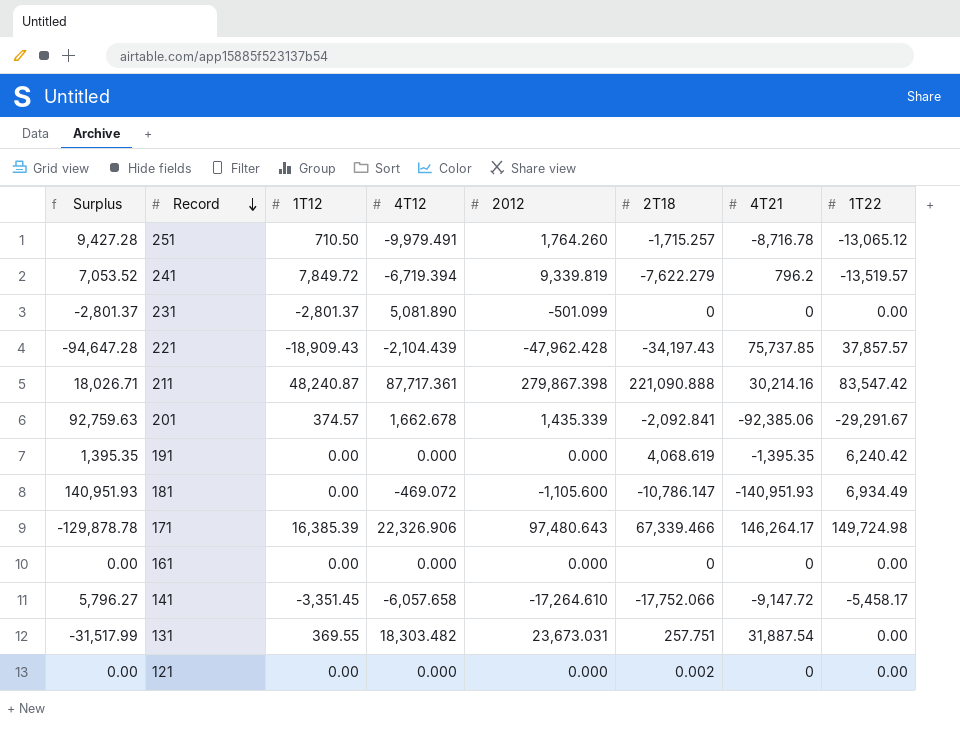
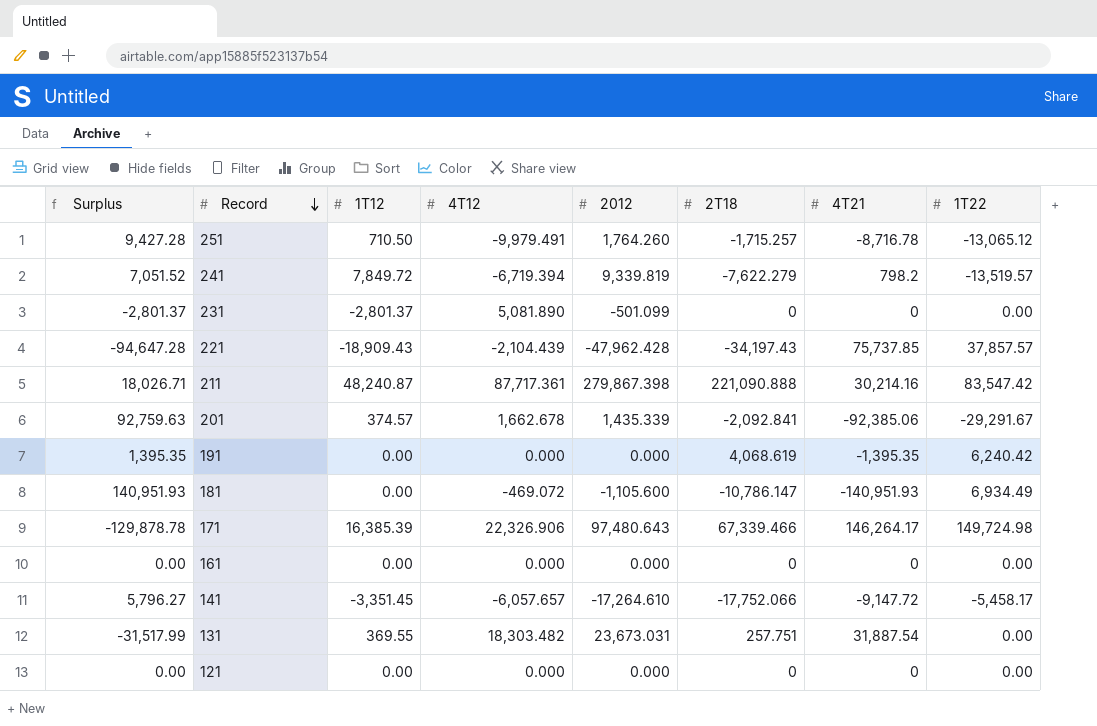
241 | Surplus: 7,053.52 -> 7,051.52
241 | 4T21: 796.2 -> 798.2
141 | 4T12: -6,057.658 -> -6,057.657
121 | 2T18: 0.002 -> 0

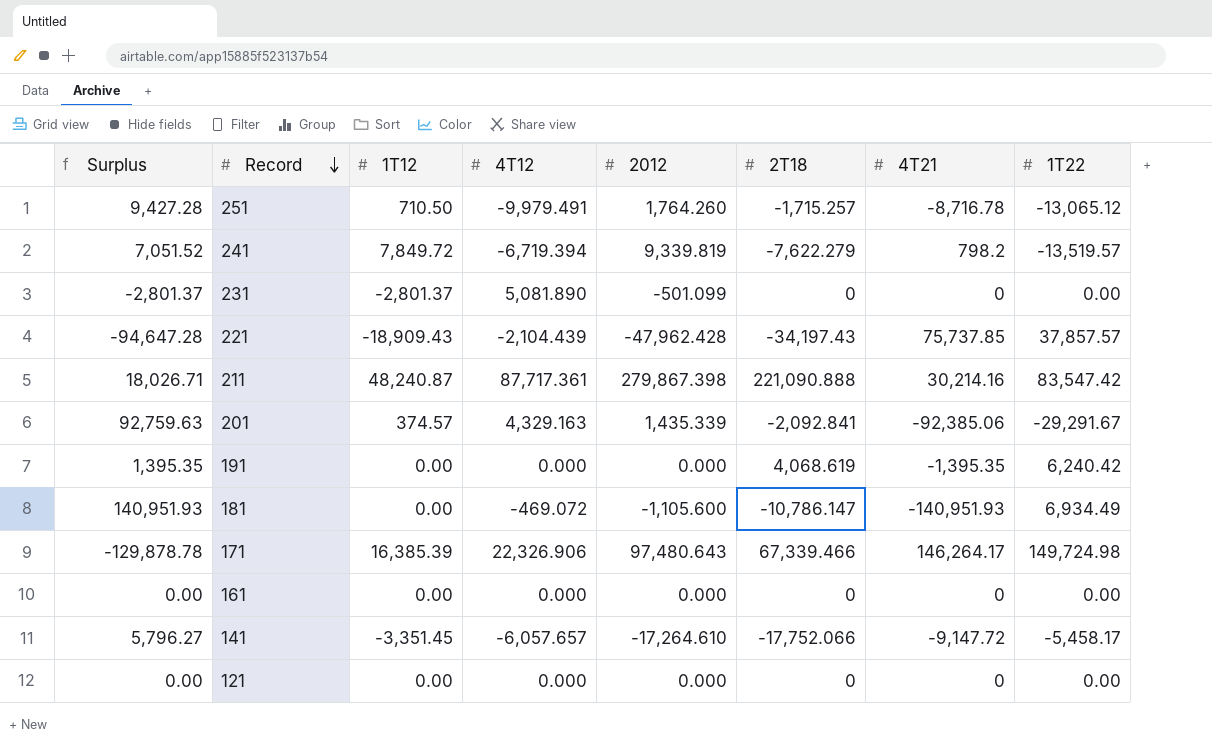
row 131: -31,517.99 | 369.55 | 18,303.482 | 23,673.031 | 257.751 | 31,887.54 | 0.00 -> none
201 | 4T12: 1,662.678 -> 4,329.163

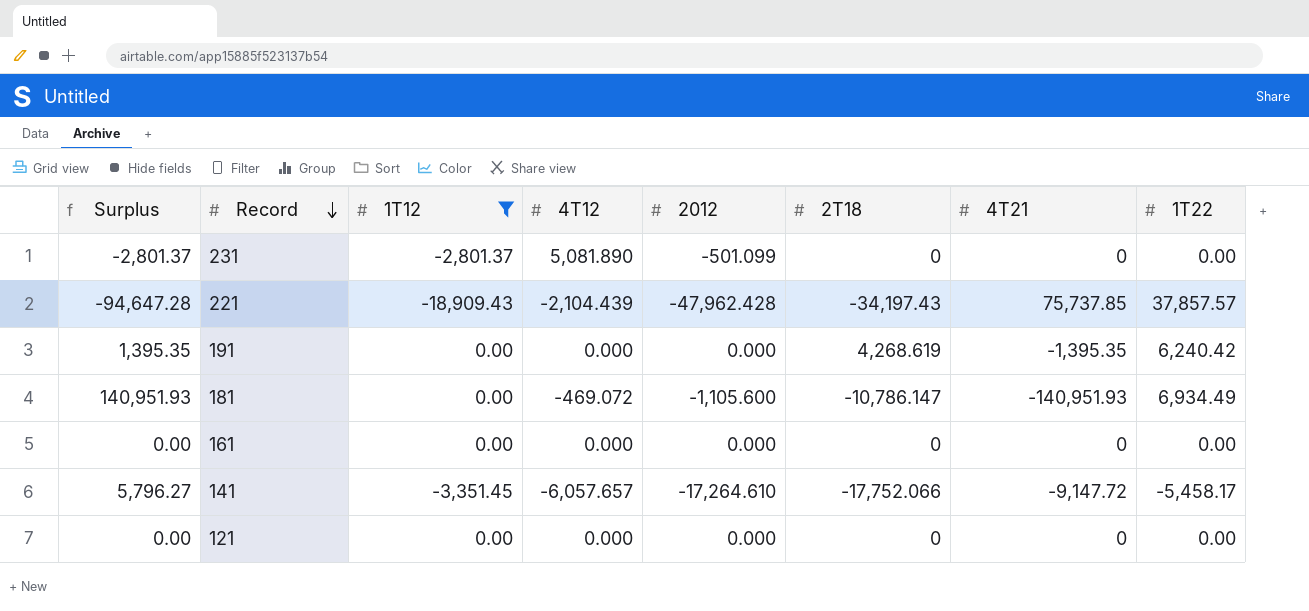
filter: none -> 1T12 <= 0.00
191 | 2T18: 4,068.619 -> 4,268.619

